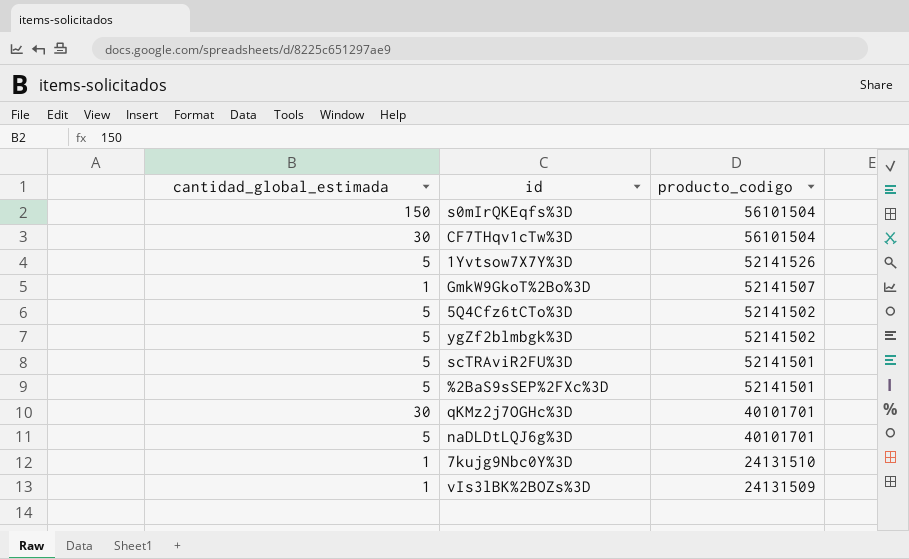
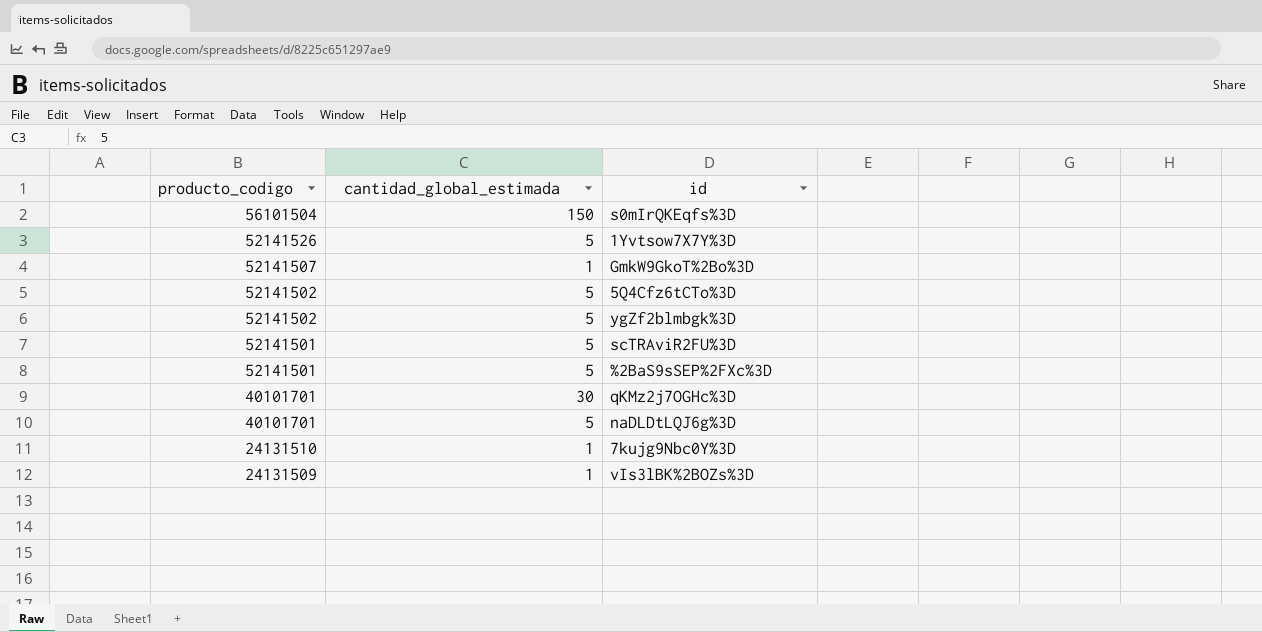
column producto_codigo | position: 3 -> 1
row CF7THqv1cTw%3D: 30 | 56101504 -> none

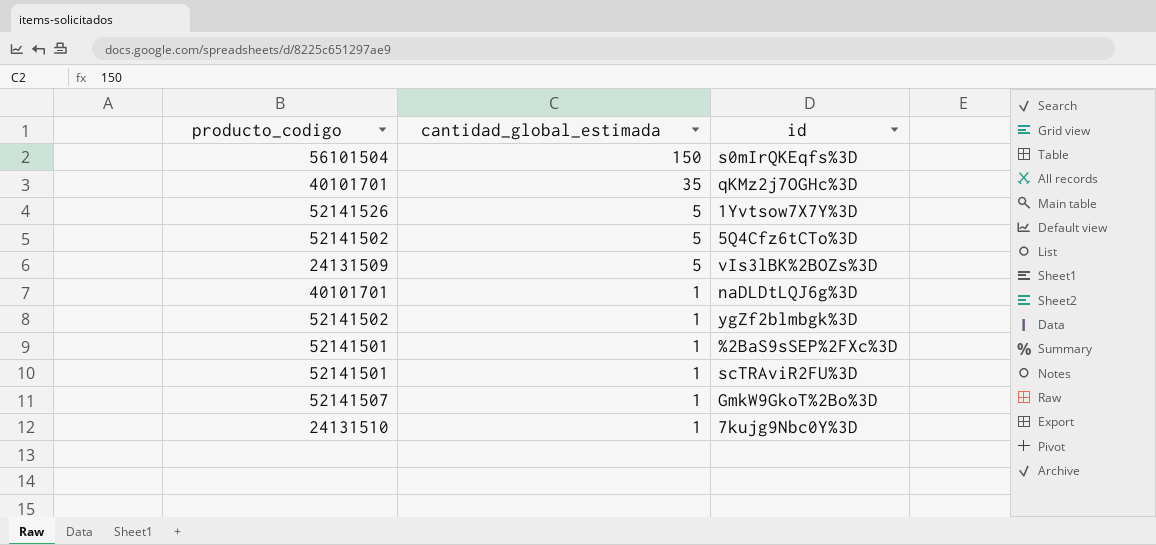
row order: producto_codigo descending -> cantidad_global_estimada descending
qKMz2j7OGHc%3D | cantidad_global_estimada: 30 -> 35
vIs3lBK%2BOZs%3D | cantidad_global_estimada: 1 -> 5
naDLDtLQJ6g%3D | cantidad_global_estimada: 5 -> 1
ygZf2blmbgk%3D | cantidad_global_estimada: 5 -> 1
%2BaS9sSEP%2FXc%3D | cantidad_global_estimada: 5 -> 1
scTRAviR2FU%3D | cantidad_global_estimada: 5 -> 1

